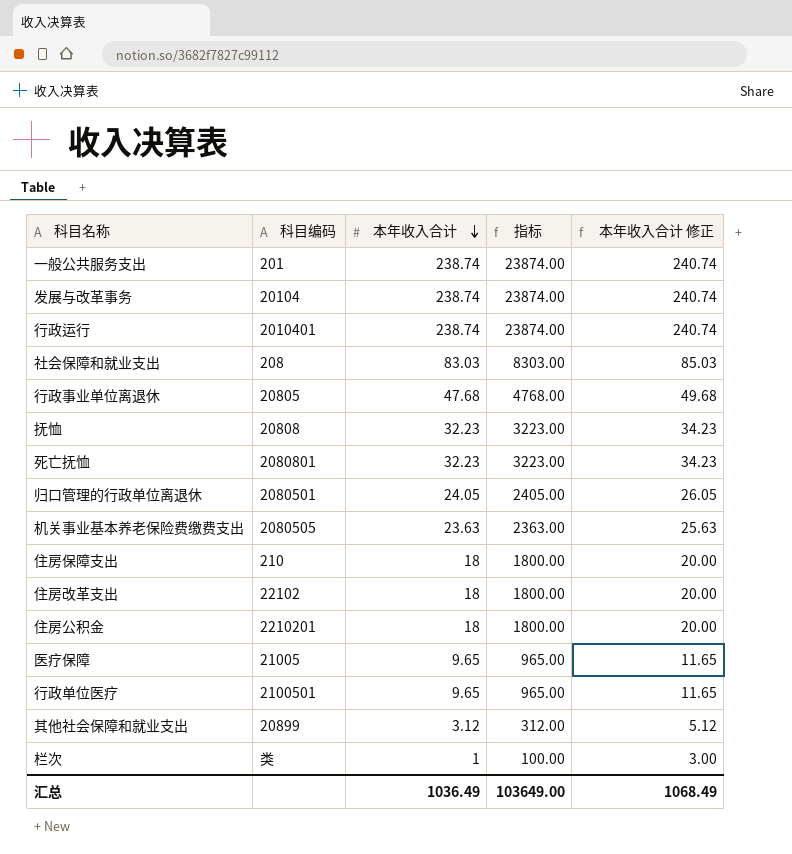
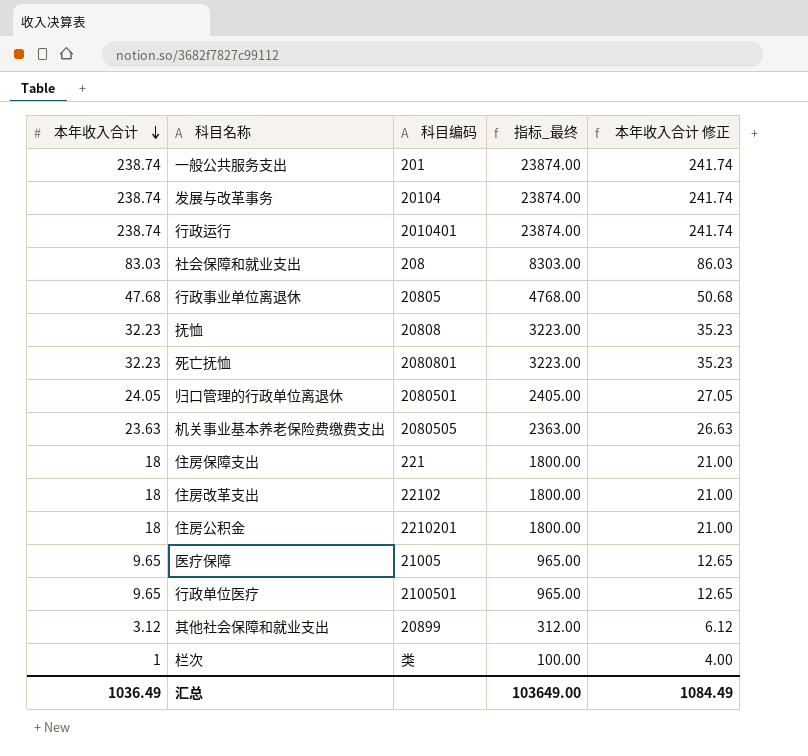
column 本年收入合计 | position: 3 -> 1
column name: 指标 -> 指标_最终
column 本年收入合计 修正 | formula: [本年收入合计] + 2 -> [本年收入合计] + 3
住房保障支出 | 科目编码: 210 -> 221
汇总 | 本年收入合计 修正: 1068.49 -> 1084.49

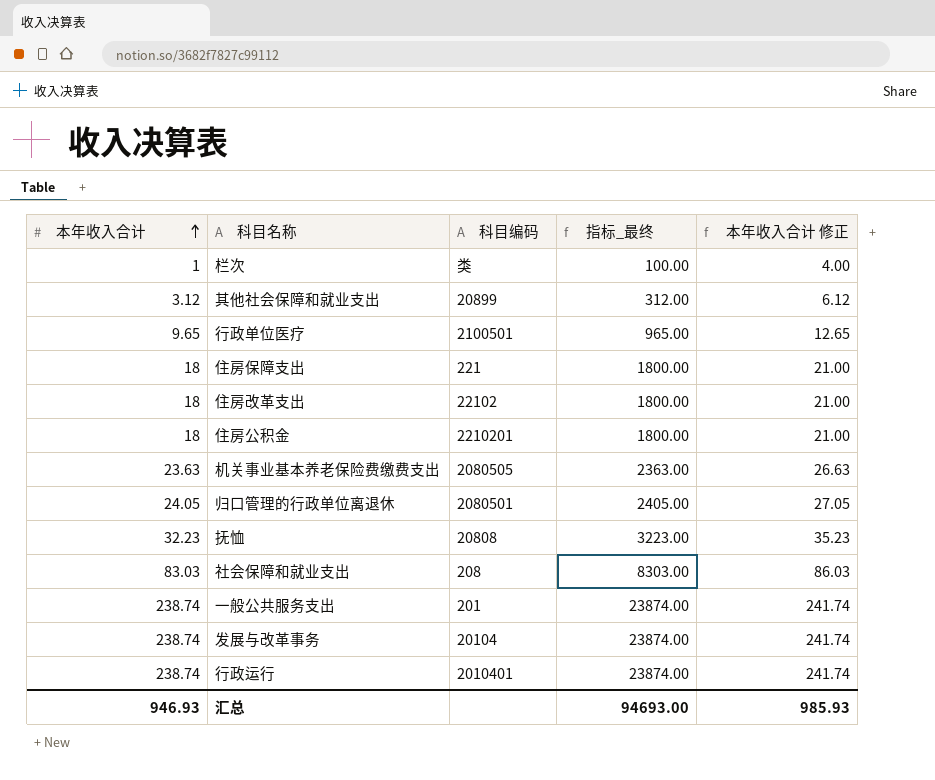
row order: 本年收入合计 descending -> 本年收入合计 ascending
row 行政事业单位离退休: 47.68 | 20805 | 4768.00 | 50.68 -> none
row 死亡抚恤: 32.23 | 2080801 | 3223.00 | 35.23 -> none
row 医疗保障: 9.65 | 21005 | 965.00 | 12.65 -> none
汇总 | 本年收入合计: 1036.49 -> 946.93
汇总 | 指标_最终: 103649.00 -> 94693.00
汇总 | 本年收入合计 修正: 1084.49 -> 985.93

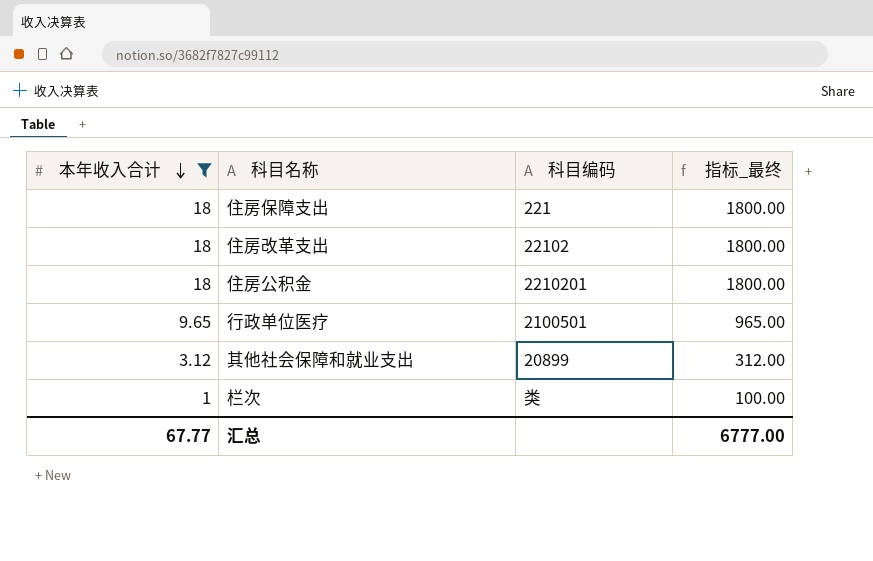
filter: none -> 本年收入合计 <= 18
row order: 本年收入合计 ascending -> 本年收入合计 descending
column 本年收入合计 修正 | formula: [本年收入合计] + 3 -> none
汇总 | 本年收入合计: 946.93 -> 67.77
汇总 | 指标_最终: 94693.00 -> 6777.00

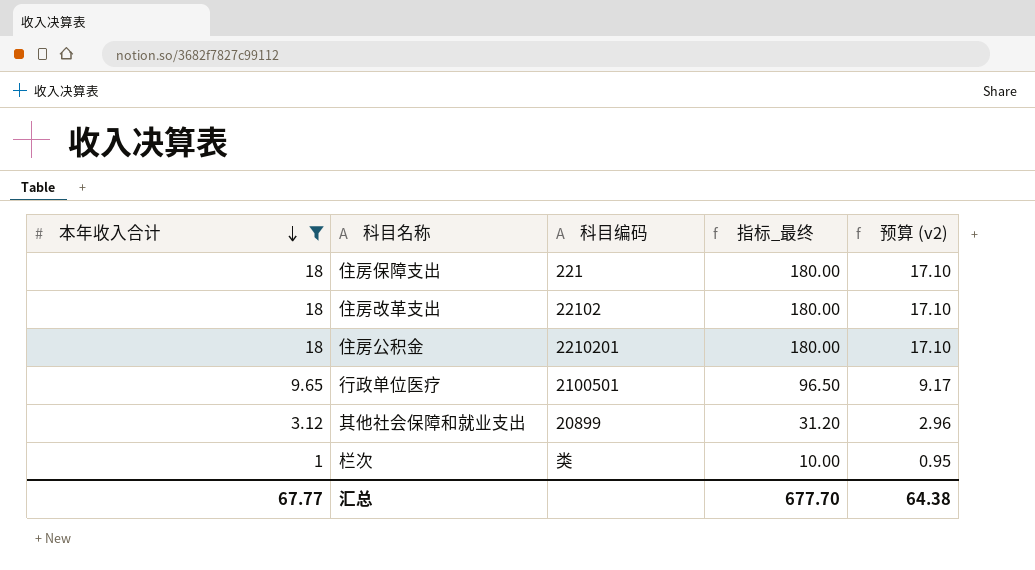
column 指标_最终 | formula: [本年收入合计] * 100 -> [本年收入合计] * 10
column 预算 (v2) | formula: none -> [本年收入合计] * 0.95
汇总 | 指标_最终: 6777.00 -> 677.70

